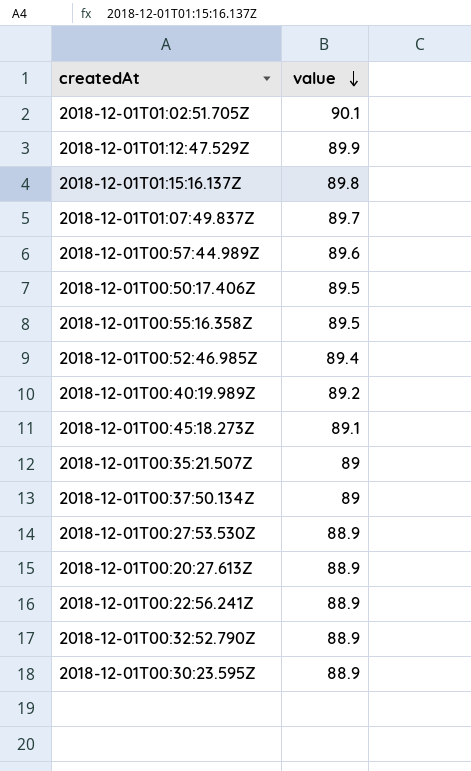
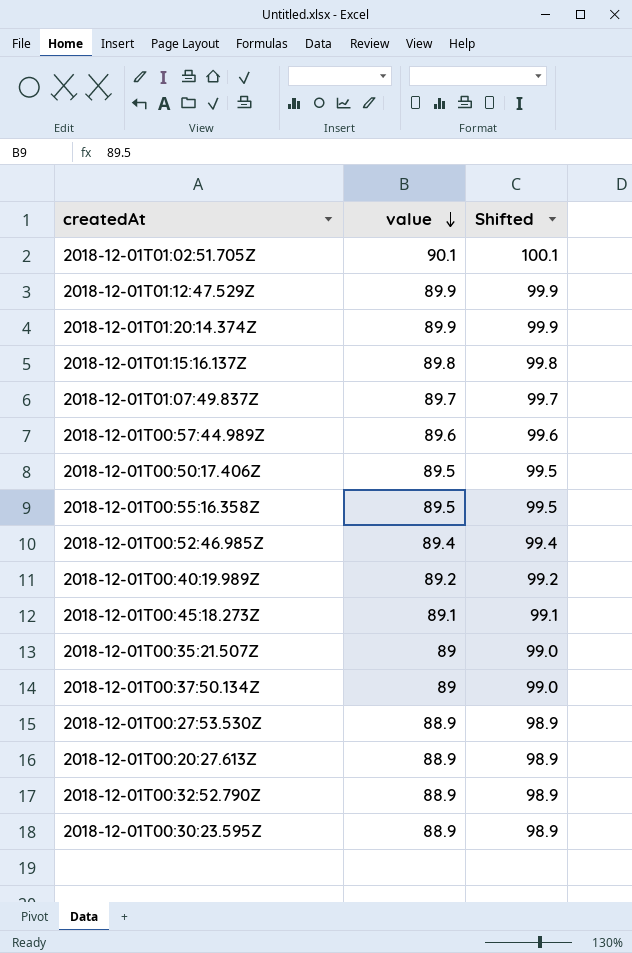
column Shifted | formula: none -> [value] + 10
row 2018-12-01T00:22:56.241Z: 88.9 -> none
row 2018-12-01T01:20:14.374Z: none -> 89.9 | 99.9

